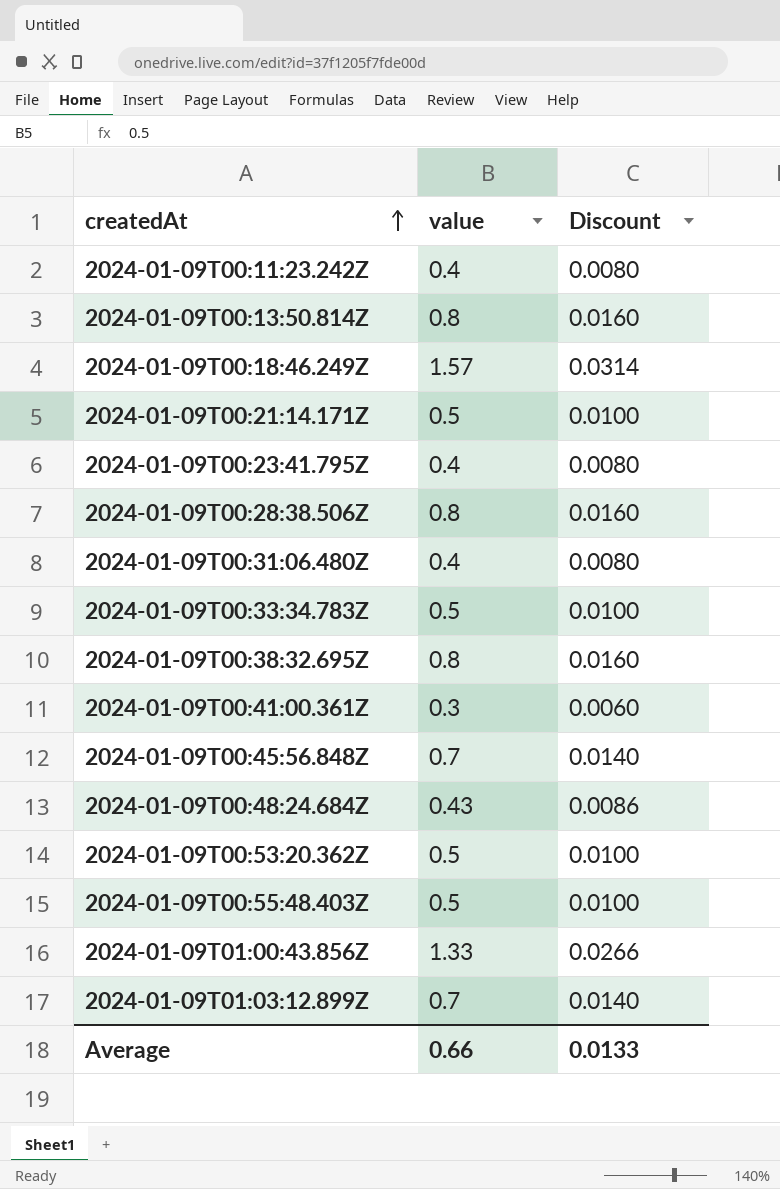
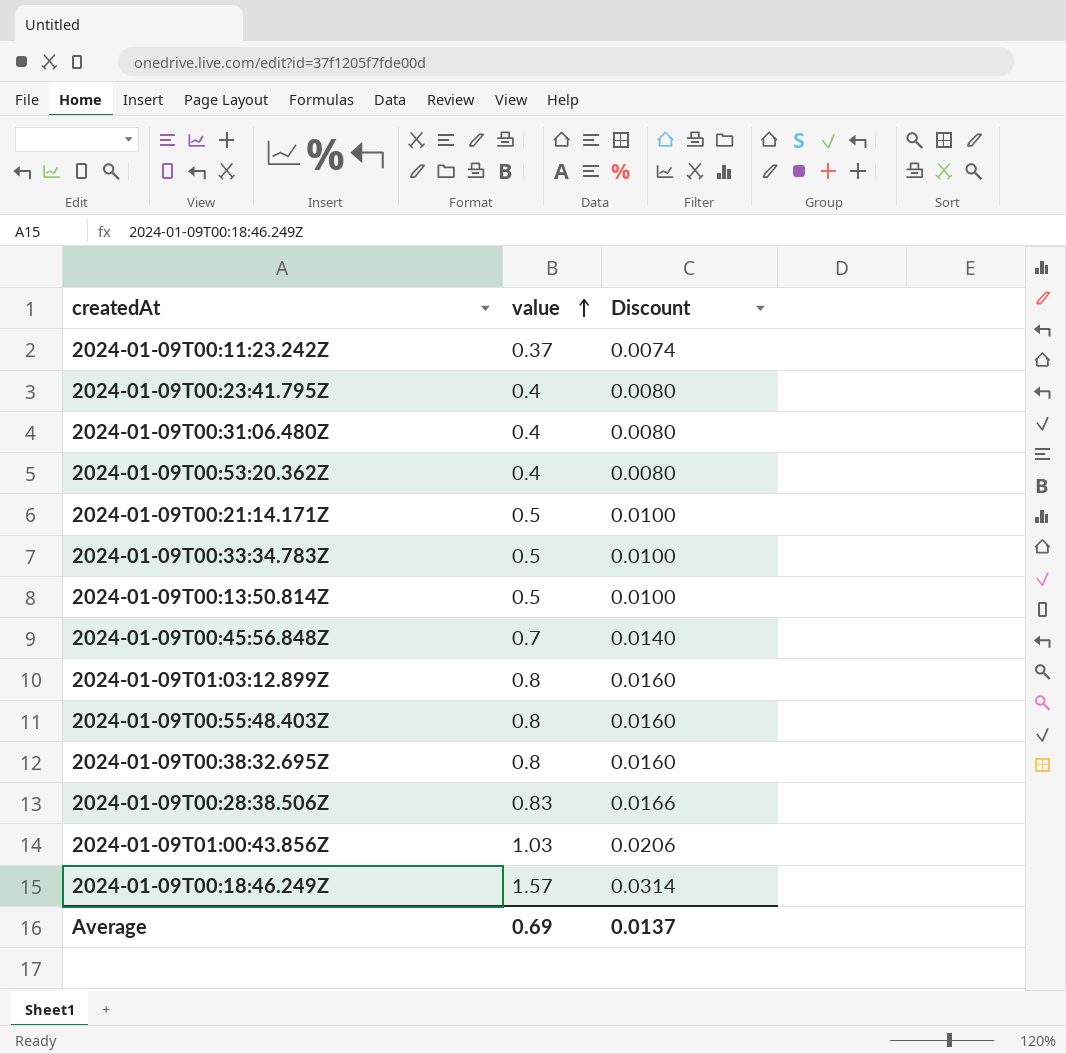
row order: createdAt ascending -> value ascending
row 2024-01-09T00:41:00.361Z: 0.3 | 0.0060 -> none
row 2024-01-09T00:48:24.684Z: 0.43 | 0.0086 -> none
2024-01-09T00:11:23.242Z | value: 0.4 -> 0.37
2024-01-09T00:11:23.242Z | Discount: 0.0080 -> 0.0074
2024-01-09T00:53:20.362Z | value: 0.5 -> 0.4
2024-01-09T00:53:20.362Z | Discount: 0.0100 -> 0.0080
2024-01-09T00:13:50.814Z | value: 0.8 -> 0.5
2024-01-09T00:13:50.814Z | Discount: 0.0160 -> 0.0100
2024-01-09T01:03:12.899Z | value: 0.7 -> 0.8
2024-01-09T01:03:12.899Z | Discount: 0.0140 -> 0.0160
2024-01-09T00:55:48.403Z | value: 0.5 -> 0.8
2024-01-09T00:55:48.403Z | Discount: 0.0100 -> 0.0160
2024-01-09T00:28:38.506Z | value: 0.8 -> 0.83
2024-01-09T00:28:38.506Z | Discount: 0.0160 -> 0.0166
2024-01-09T01:00:43.856Z | value: 1.33 -> 1.03
2024-01-09T01:00:43.856Z | Discount: 0.0266 -> 0.0206
Average | value: 0.66 -> 0.69
Average | Discount: 0.0133 -> 0.0137

